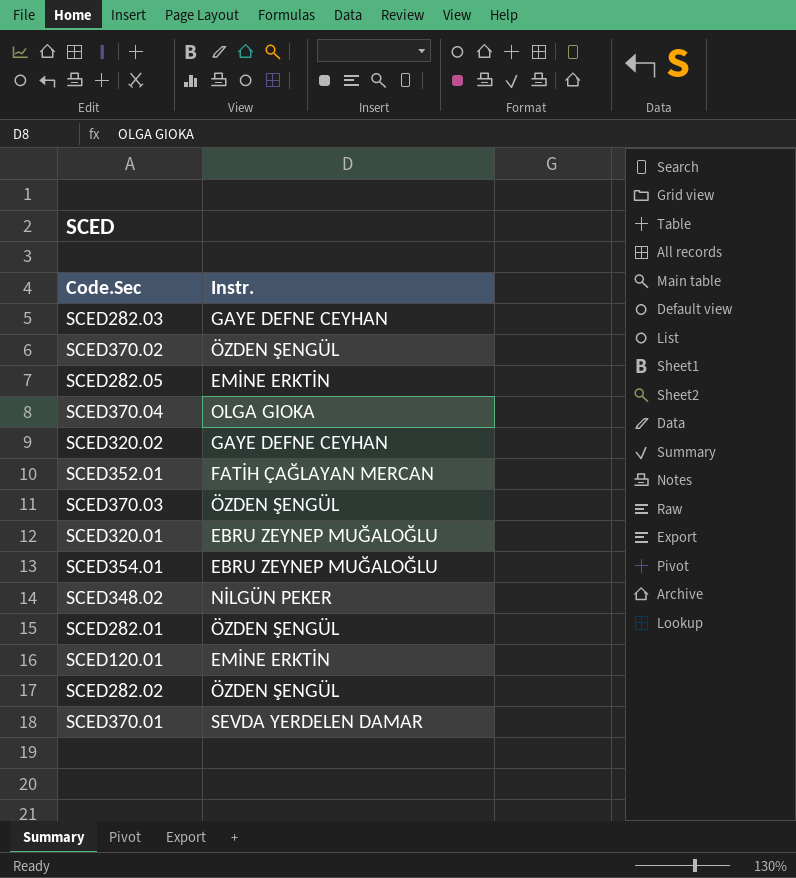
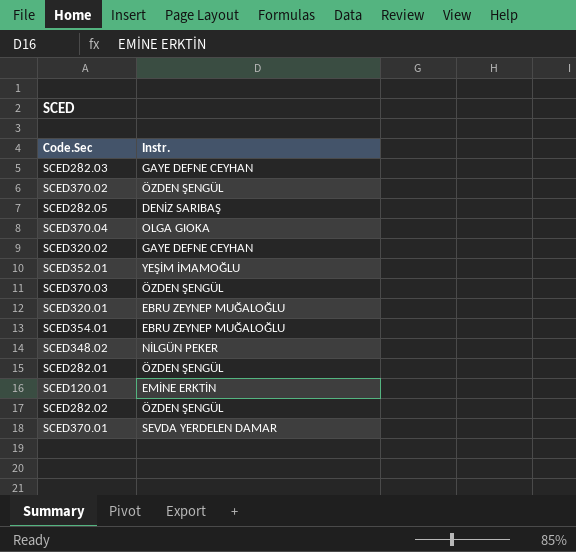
SCED282.05 | Instr.: EMİNE ERKTİN -> DENİZ SARIBAŞ
SCED352.01 | Instr.: FATİH ÇAĞLAYAN MERCAN -> YEŞİM İMAMOĞLU

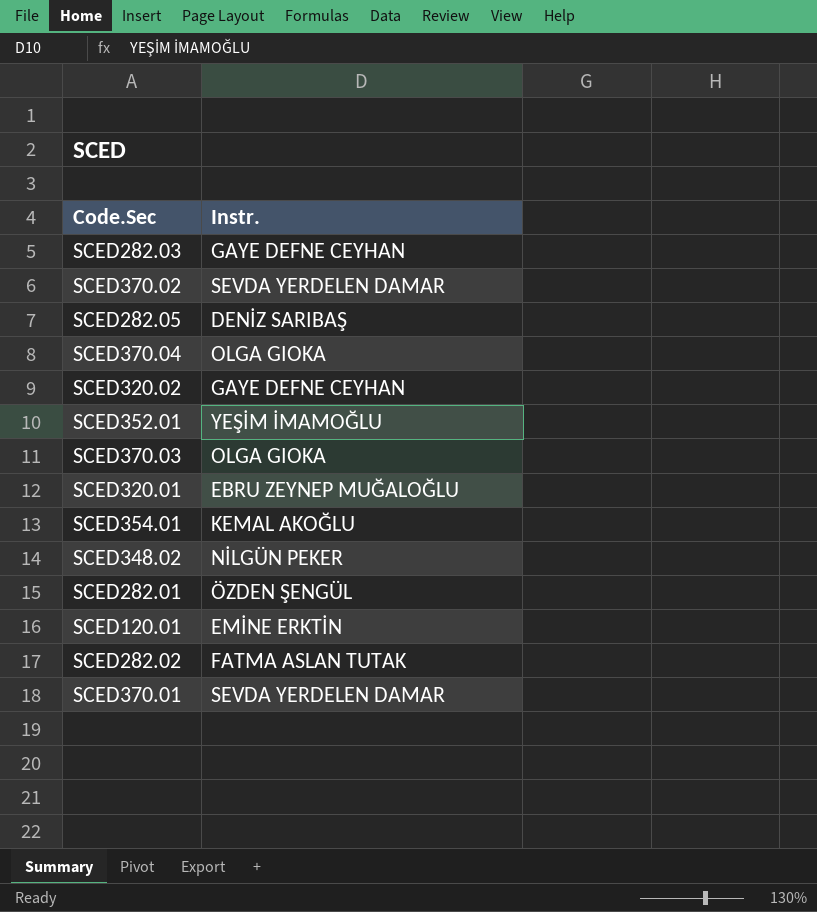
SCED370.02 | Instr.: ÖZDEN ŞENGÜL -> SEVDA YERDELEN DAMAR
SCED370.03 | Instr.: ÖZDEN ŞENGÜL -> OLGA GIOKA
SCED354.01 | Instr.: EBRU ZEYNEP MUĞALOĞLU -> KEMAL AKOĞLU
SCED282.02 | Instr.: ÖZDEN ŞENGÜL -> FATMA ASLAN TUTAK

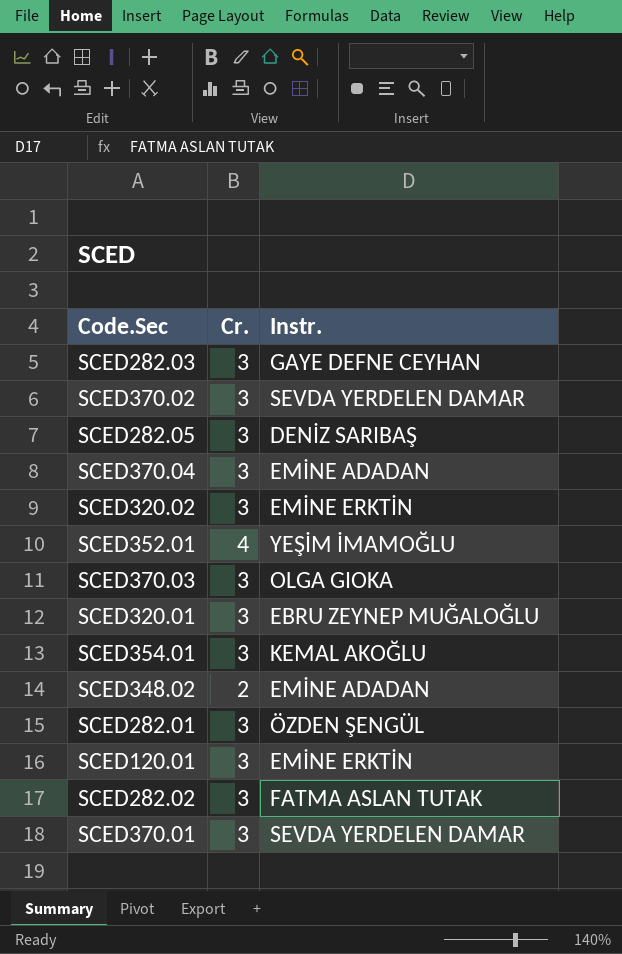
column Cr. | position: none -> 2
SCED370.04 | Instr.: OLGA GIOKA -> EMİNE ADADAN
SCED320.02 | Instr.: GAYE DEFNE CEYHAN -> EMİNE ERKTİN
SCED348.02 | Instr.: NİLGÜN PEKER -> EMİNE ADADAN

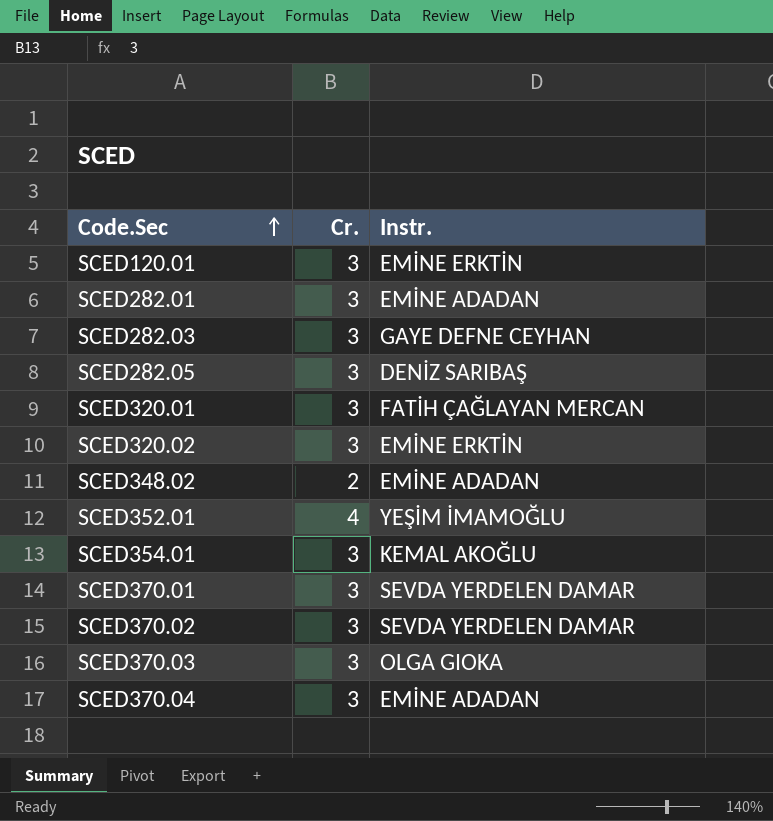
row order: none -> Code.Sec ascending
row SCED282.02: 3 | FATMA ASLAN TUTAK -> none
SCED282.01 | Instr.: ÖZDEN ŞENGÜL -> EMİNE ADADAN
SCED320.01 | Instr.: EBRU ZEYNEP MUĞALOĞLU -> FATİH ÇAĞLAYAN MERCAN

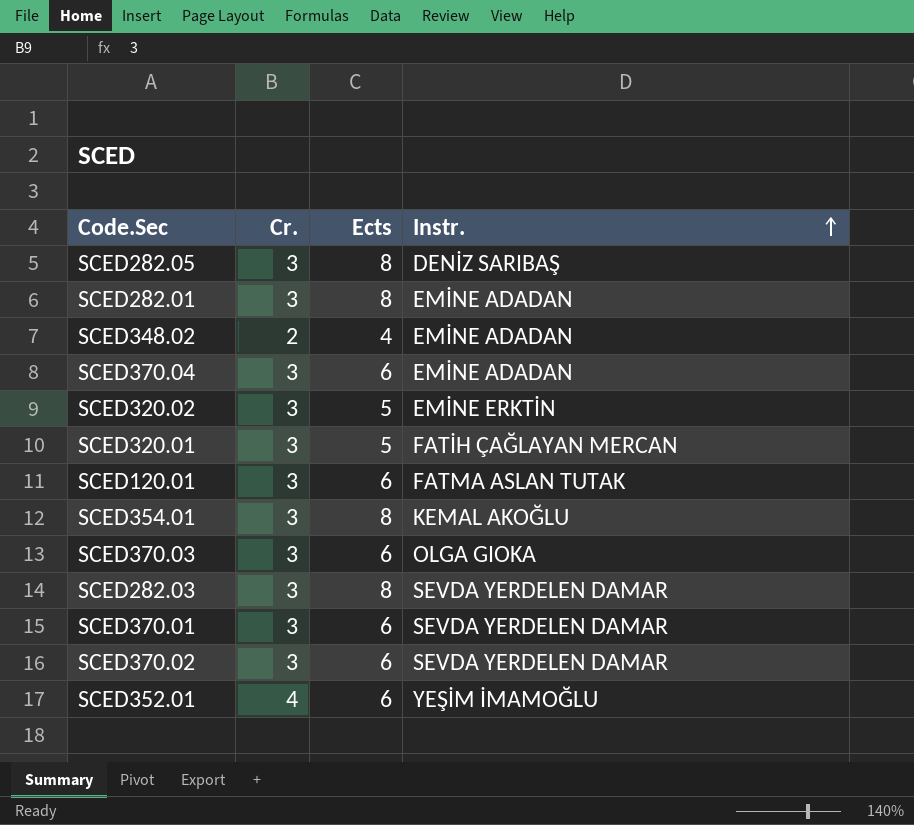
row order: Code.Sec ascending -> Instr. ascending
column Ects | position: none -> 3
SCED120.01 | Instr.: EMİNE ERKTİN -> FATMA ASLAN TUTAK
SCED282.03 | Instr.: GAYE DEFNE CEYHAN -> SEVDA YERDELEN DAMAR

